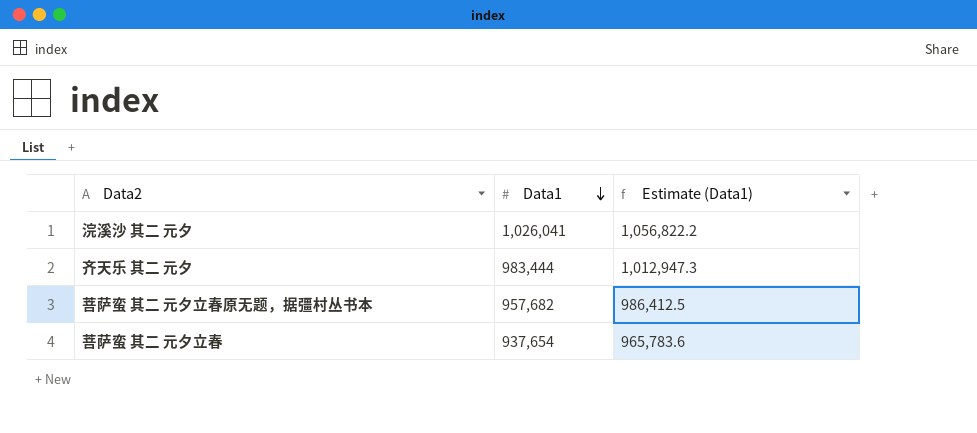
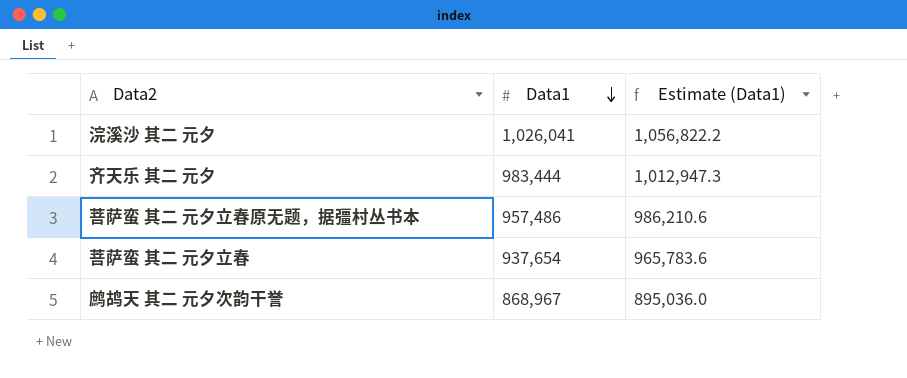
菩萨蛮 其二 元夕立春原无题，据彊村丛书本 | Data1: 957,682 -> 957,486
菩萨蛮 其二 元夕立春原无题，据彊村丛书本 | Estimate (Data1): 986,412.5 -> 986,210.6
row 鹧鸪天 其二 元夕次韵干誉: none -> 868,967 | 895,036.0

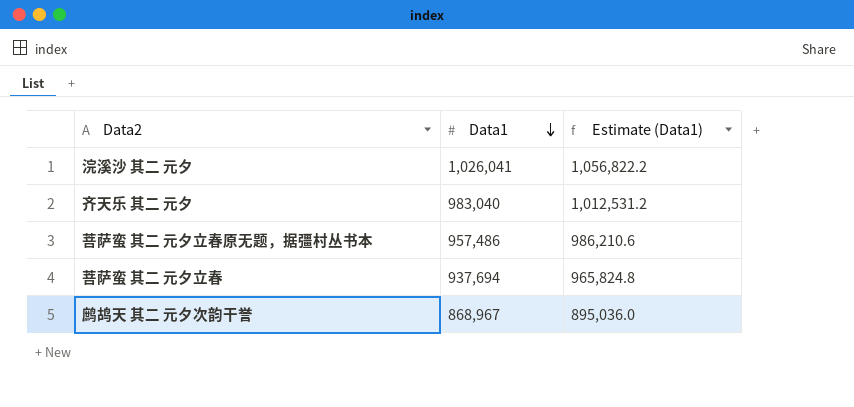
齐天乐 其二 元夕 | Data1: 983,444 -> 983,040
齐天乐 其二 元夕 | Estimate (Data1): 1,012,947.3 -> 1,012,531.2
菩萨蛮 其二 元夕立春 | Data1: 937,654 -> 937,694
菩萨蛮 其二 元夕立春 | Estimate (Data1): 965,783.6 -> 965,824.8

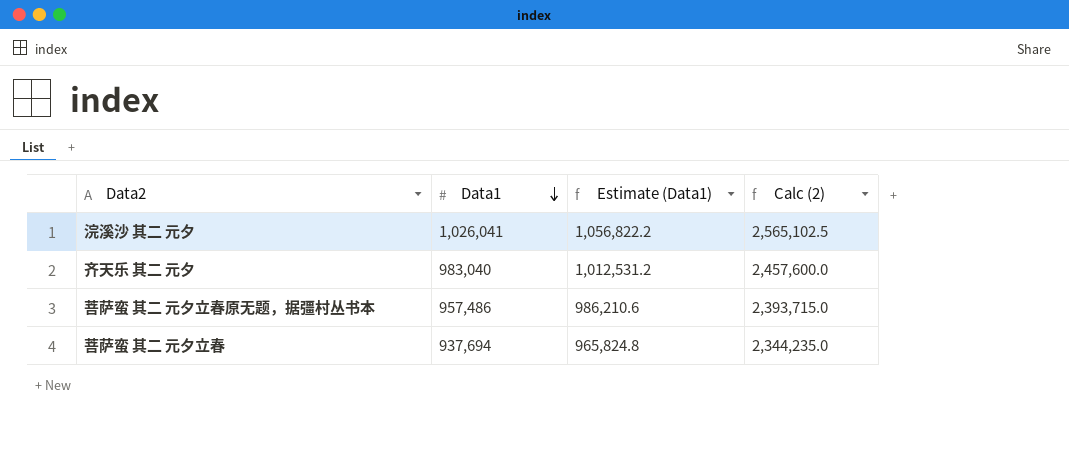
column Calc (2) | formula: none -> [Data1] * 2.5
row 鹧鸪天 其二 元夕次韵干誉: 868,967 | 895,036.0 -> none

